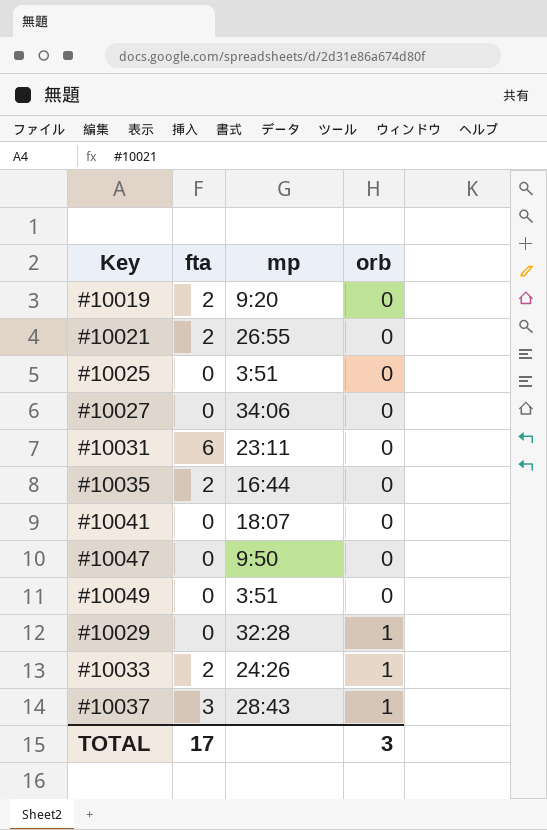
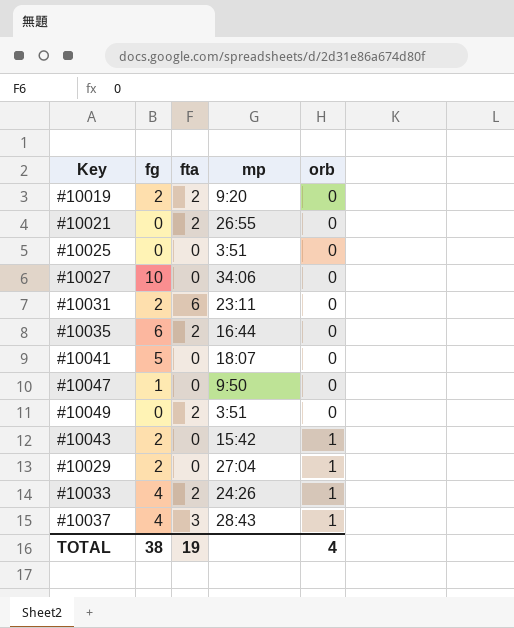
column fg | position: none -> 2
#10049 | fta: 0 -> 2
row #10043: none -> 2 | 0 | 15:42 | 1
#10029 | mp: 32:28 -> 27:04
TOTAL | fta: 17 -> 19
TOTAL | orb: 3 -> 4

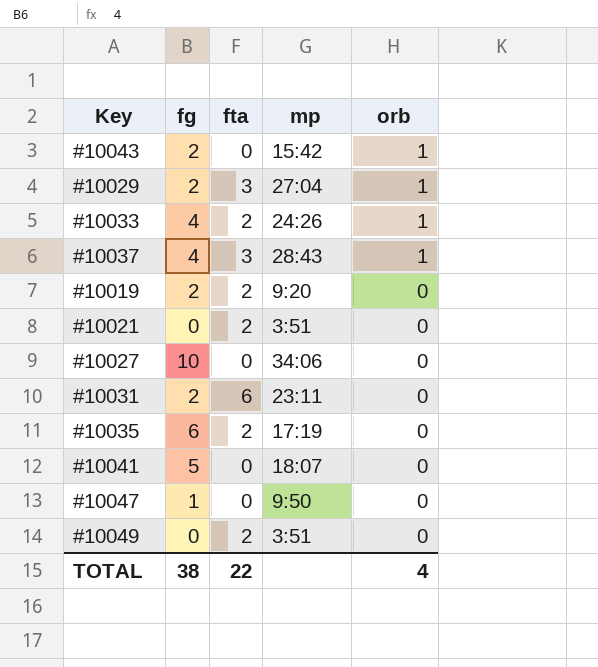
row order: orb ascending -> orb descending
row #10025: 0 | 0 | 3:51 | 0 -> none
#10029 | fta: 0 -> 3
#10021 | mp: 26:55 -> 3:51
#10035 | mp: 16:44 -> 17:19
TOTAL | fta: 19 -> 22

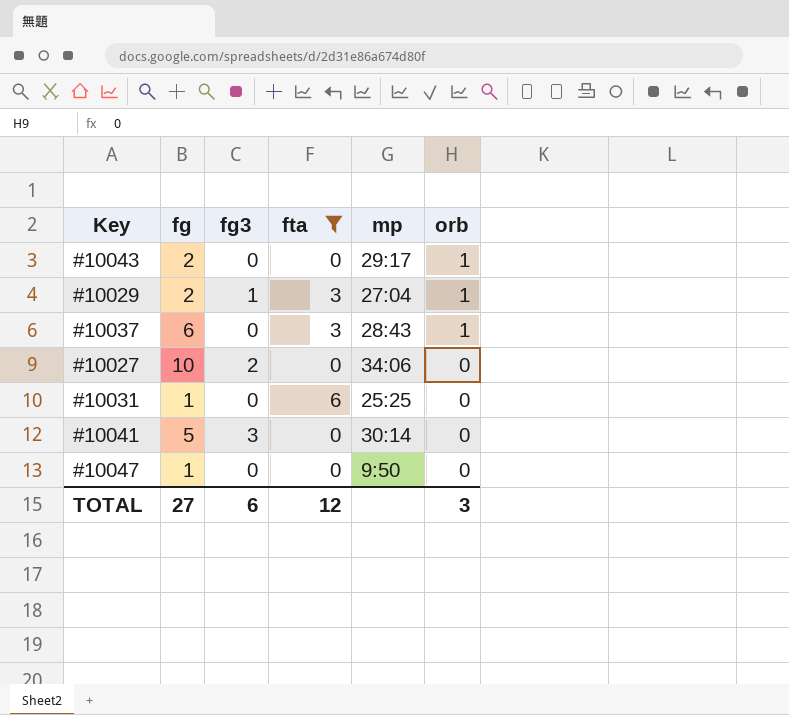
filter: none -> fta != 2
column fg3 | position: none -> 3
#10043 | mp: 15:42 -> 29:17
#10037 | fg: 4 -> 6
#10031 | fg: 2 -> 1
#10031 | mp: 23:11 -> 25:25
#10041 | mp: 18:07 -> 30:14
TOTAL | fg: 38 -> 27
TOTAL | fta: 22 -> 12
TOTAL | orb: 4 -> 3

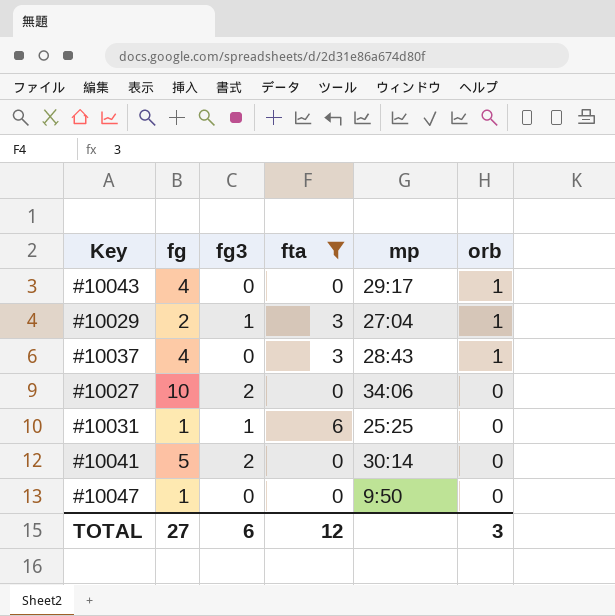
#10043 | fg: 2 -> 4
#10037 | fg: 6 -> 4
#10031 | fg3: 0 -> 1
#10041 | fg3: 3 -> 2

